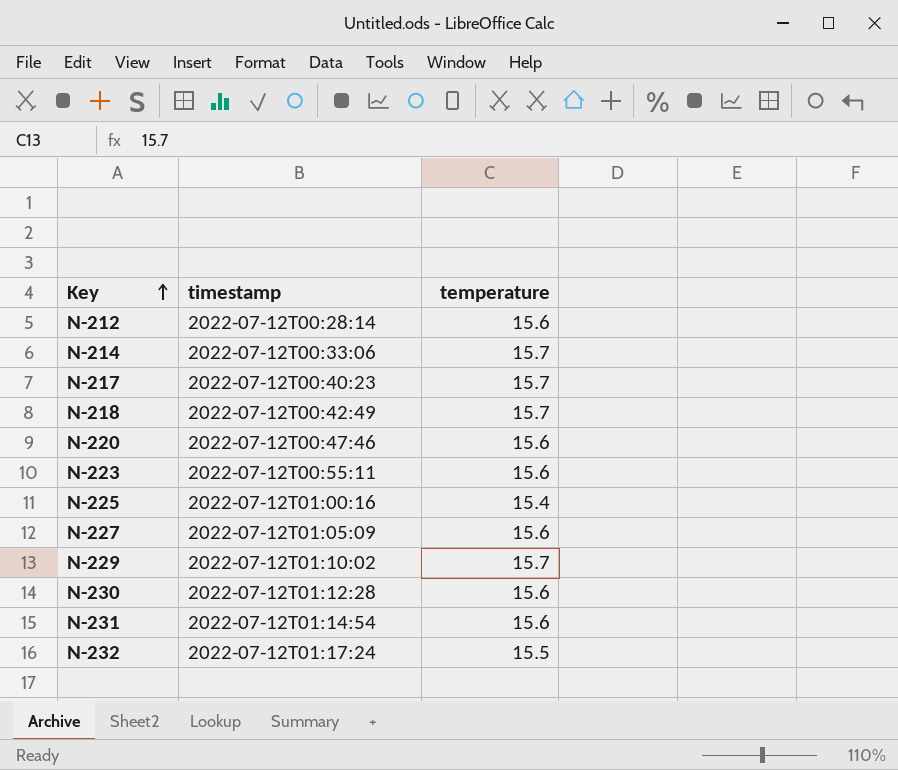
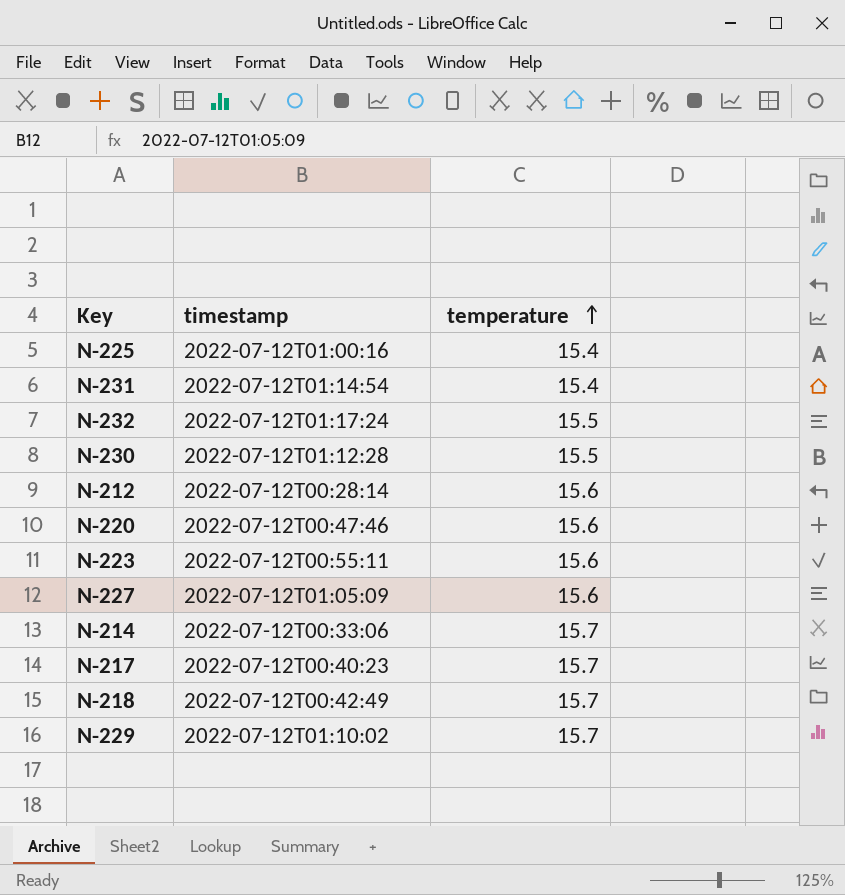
row order: Key ascending -> temperature ascending
N-231 | temperature: 15.6 -> 15.4
N-230 | temperature: 15.6 -> 15.5

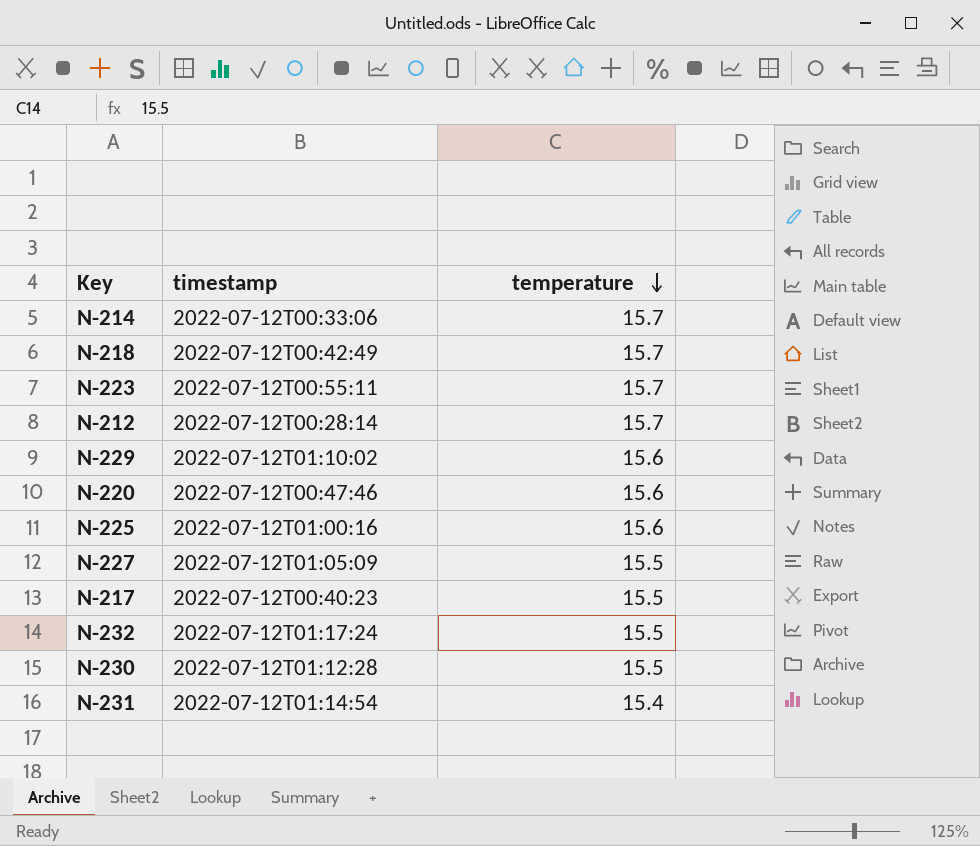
row order: temperature ascending -> temperature descending
N-223 | temperature: 15.6 -> 15.7
N-212 | temperature: 15.6 -> 15.7
N-229 | temperature: 15.7 -> 15.6
N-225 | temperature: 15.4 -> 15.6
N-227 | temperature: 15.6 -> 15.5
N-217 | temperature: 15.7 -> 15.5

